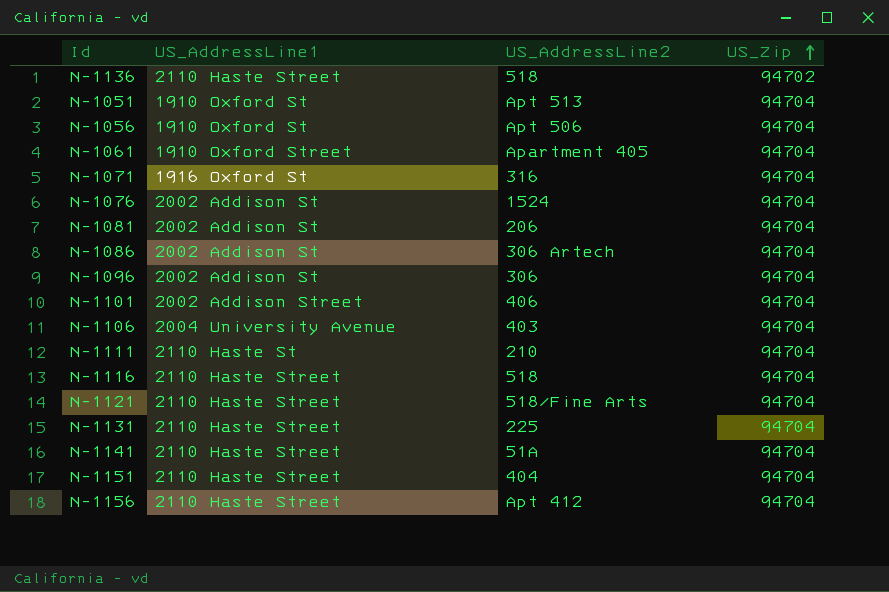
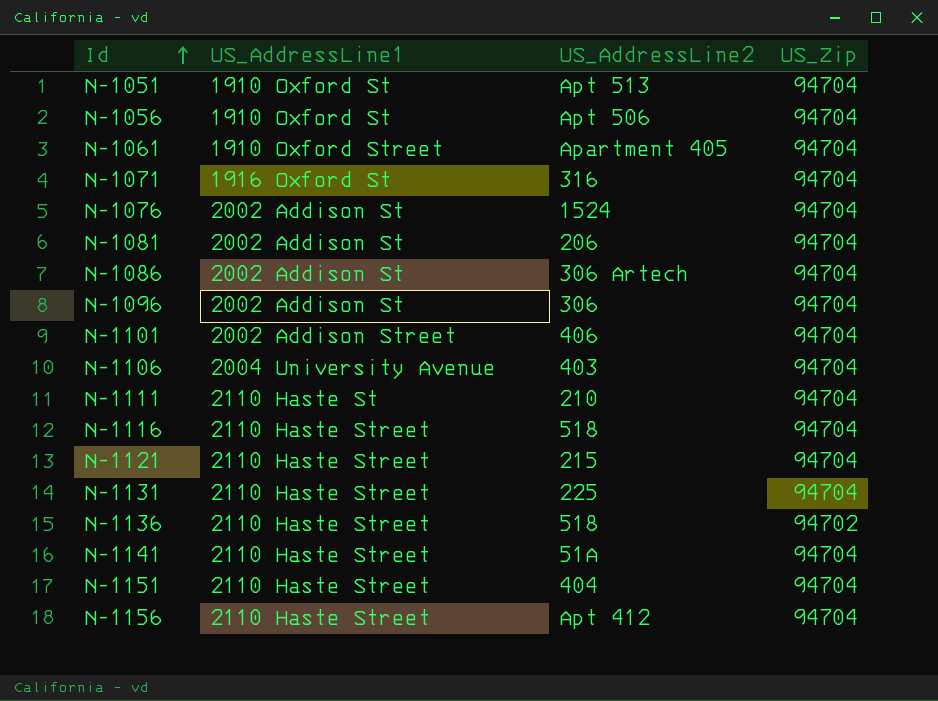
row order: US_Zip ascending -> Id ascending
N-1121 | US_AddressLine2: 518/Fine Arts -> 215

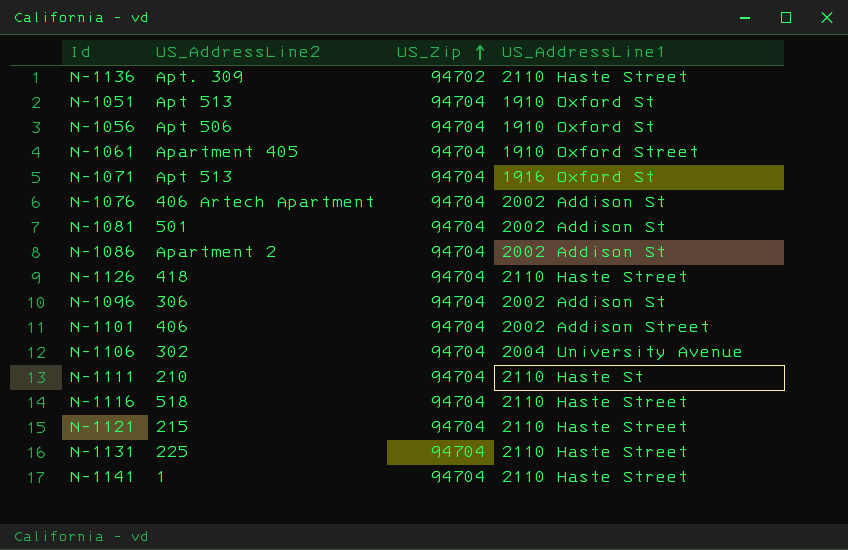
row order: Id ascending -> US_Zip ascending
column US_AddressLine1 | position: 2 -> 4
row N-1151: 2110 Haste Street | 404 | 94704 -> none
row N-1156: 2110 Haste Street | Apt 412 | 94704 -> none
N-1136 | US_AddressLine2: 518 -> Apt. 309
N-1071 | US_AddressLine2: 316 -> Apt 513
N-1076 | US_AddressLine2: 1524 -> 406 Artech Apartment
N-1081 | US_AddressLine2: 206 -> 501
N-1086 | US_AddressLine2: 306 Artech -> Apartment 2
row N-1126: none -> 418 | 94704 | 2110 Haste Street
N-1106 | US_AddressLine2: 403 -> 302
N-1141 | US_AddressLine2: 51A -> 1

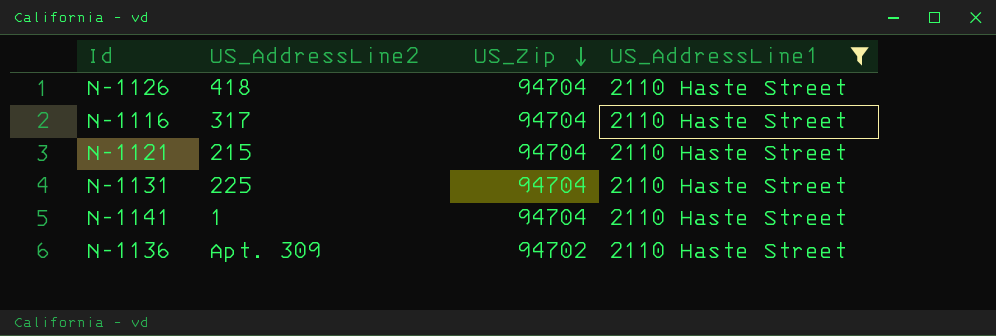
filter: none -> US_AddressLine1 = 2110 Haste Street
row order: US_Zip ascending -> US_Zip descending
N-1116 | US_AddressLine2: 518 -> 317

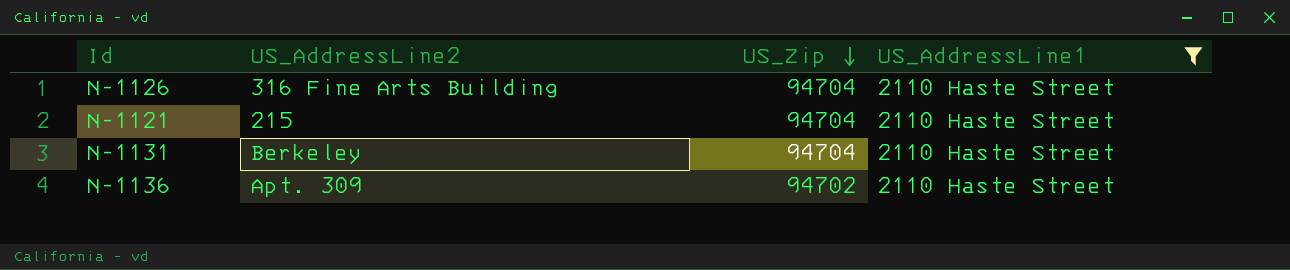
row N-1116: 317 | 94704 | 2110 Haste Street -> none
row N-1141: 1 | 94704 | 2110 Haste Street -> none
N-1126 | US_AddressLine2: 418 -> 316 Fine Arts Building
N-1131 | US_AddressLine2: 225 -> Berkeley

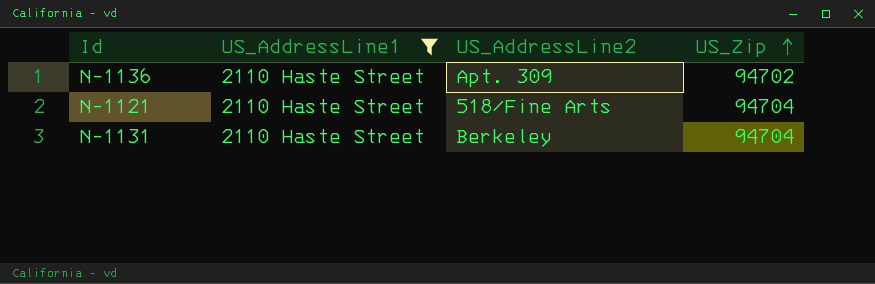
row order: US_Zip descending -> US_Zip ascending
column US_AddressLine1 | position: 4 -> 2
row N-1126: 316 Fine Arts Building | 94704 | 2110 Haste Street -> none
N-1121 | US_AddressLine2: 215 -> 518/Fine Arts

